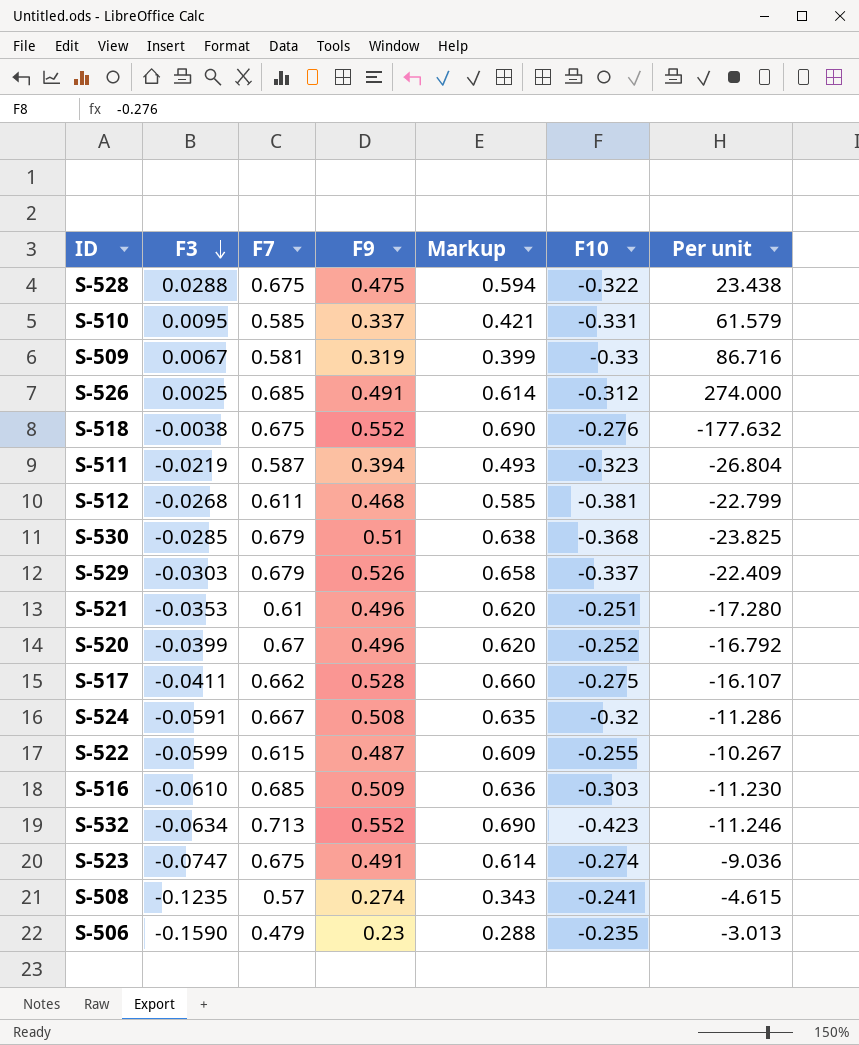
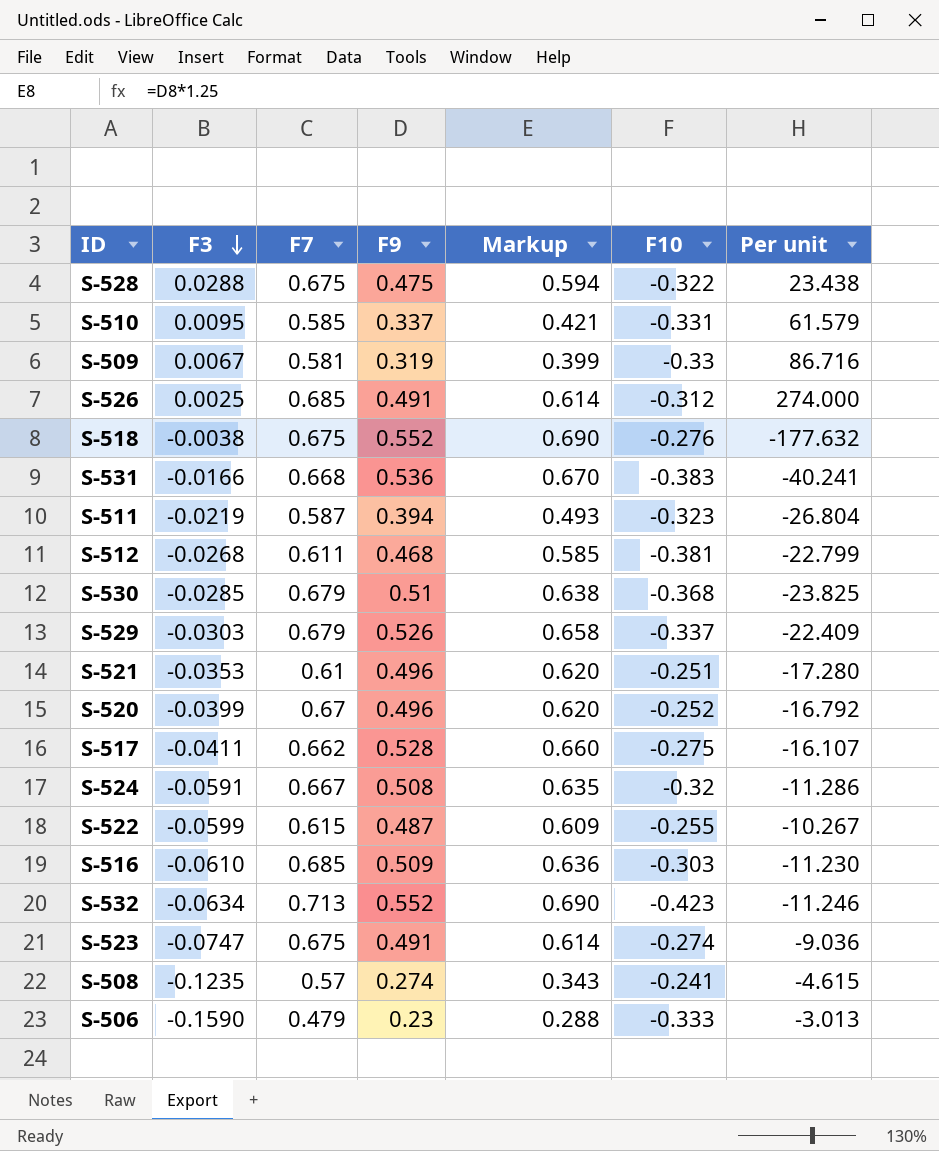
row S-531: none -> -0.0166 | 0.668 | 0.536 | 0.670 | -0.383 | -40.241
S-506 | F10: -0.235 -> -0.333

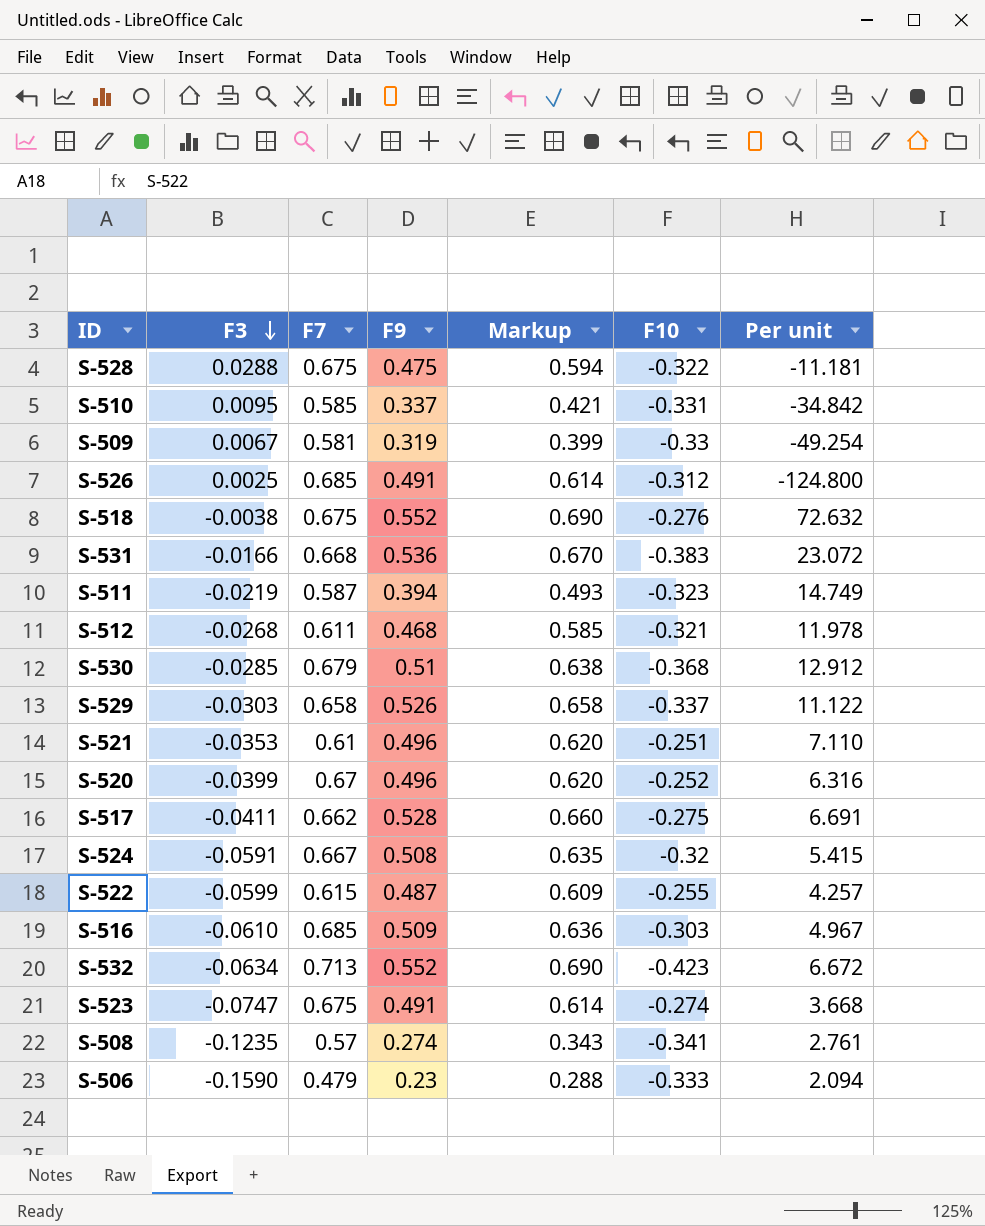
column Per unit | formula: [F7] / [F3] -> [F10] / [F3]
S-512 | F10: -0.381 -> -0.321
S-529 | F7: 0.679 -> 0.658
S-508 | F10: -0.241 -> -0.341

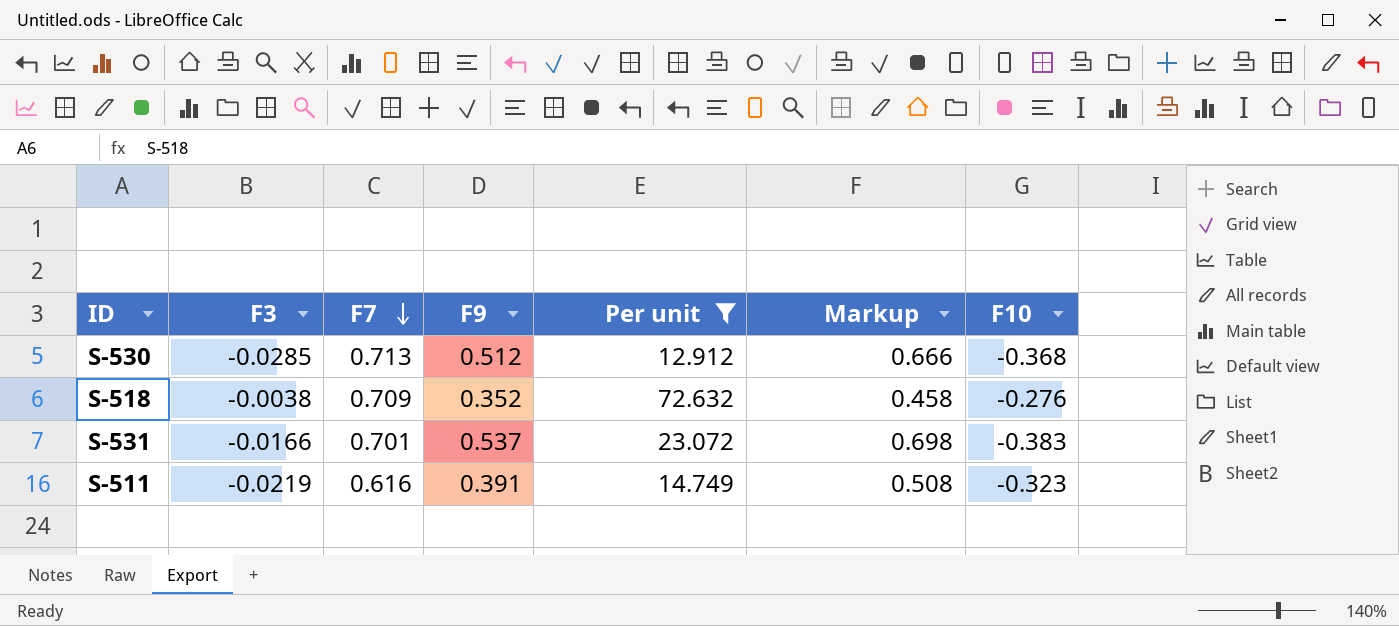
filter: none -> Per unit >= 12.912
row order: F3 descending -> F7 descending
column Per unit | position: 7 -> 5
column Markup | formula: [F9] * 1.25 -> [F9] * 1.3
S-530 | F7: 0.679 -> 0.713
S-530 | F9: 0.51 -> 0.512
S-518 | F7: 0.675 -> 0.709
S-518 | F9: 0.552 -> 0.352
S-531 | F7: 0.668 -> 0.701
S-531 | F9: 0.536 -> 0.537
S-511 | F7: 0.587 -> 0.616
S-511 | F9: 0.394 -> 0.391

